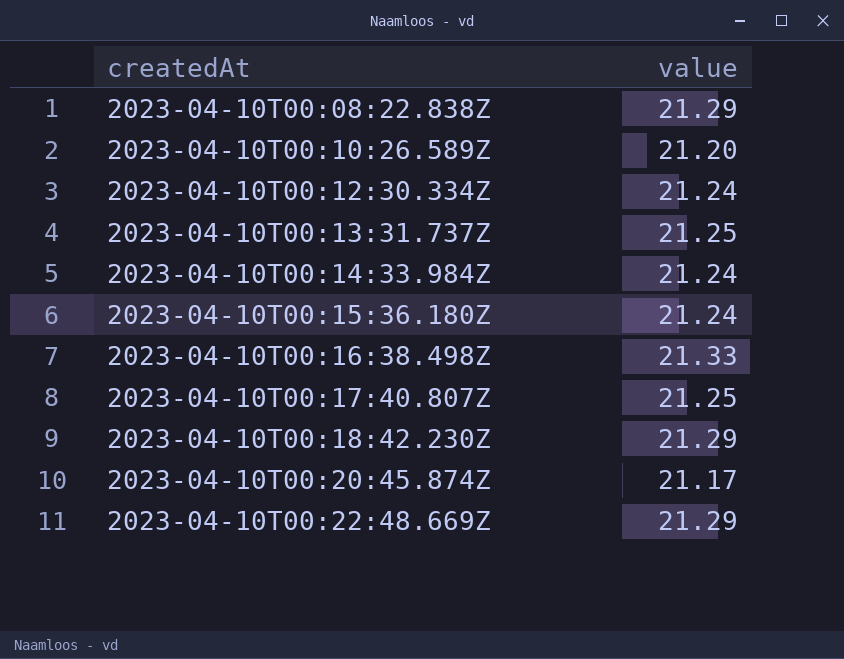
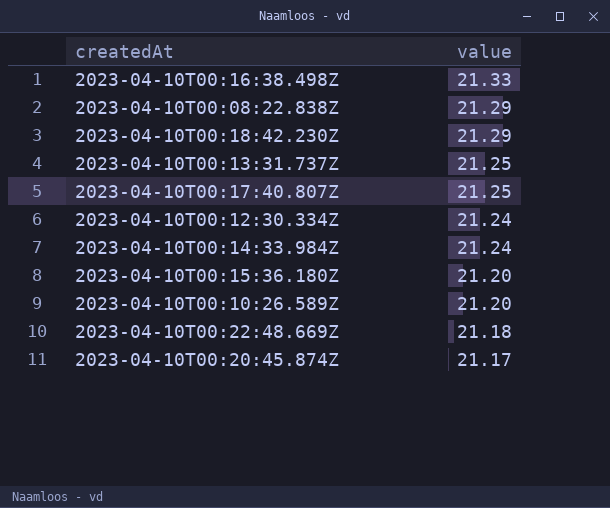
row order: createdAt ascending -> value descending
2023-04-10T00:15:36.180Z | value: 21.24 -> 21.20
2023-04-10T00:22:48.669Z | value: 21.29 -> 21.18

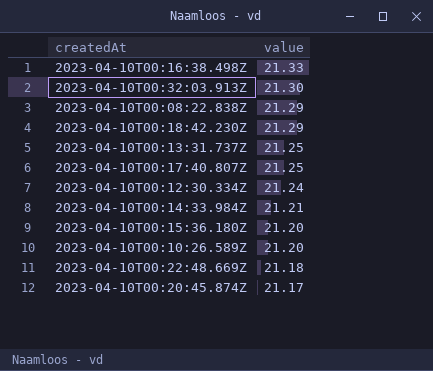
row 2023-04-10T00:32:03.913Z: none -> 21.30
2023-04-10T00:14:33.984Z | value: 21.24 -> 21.21

